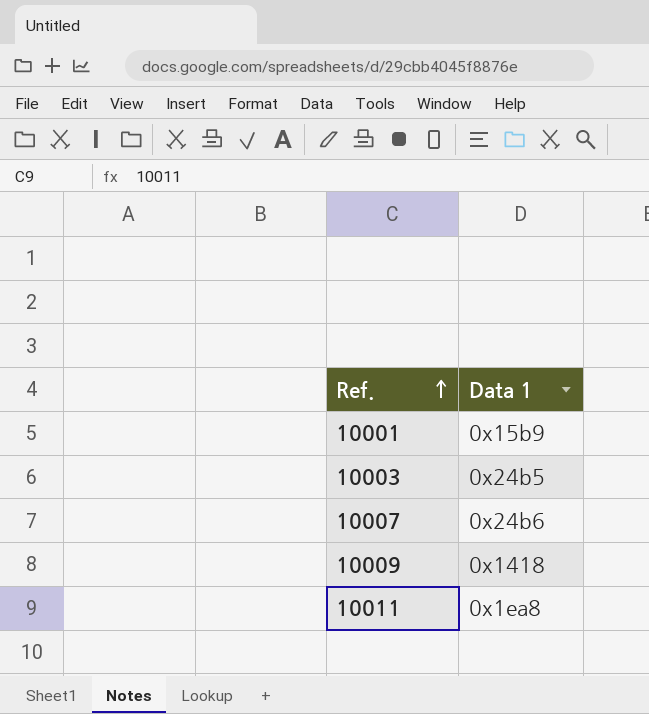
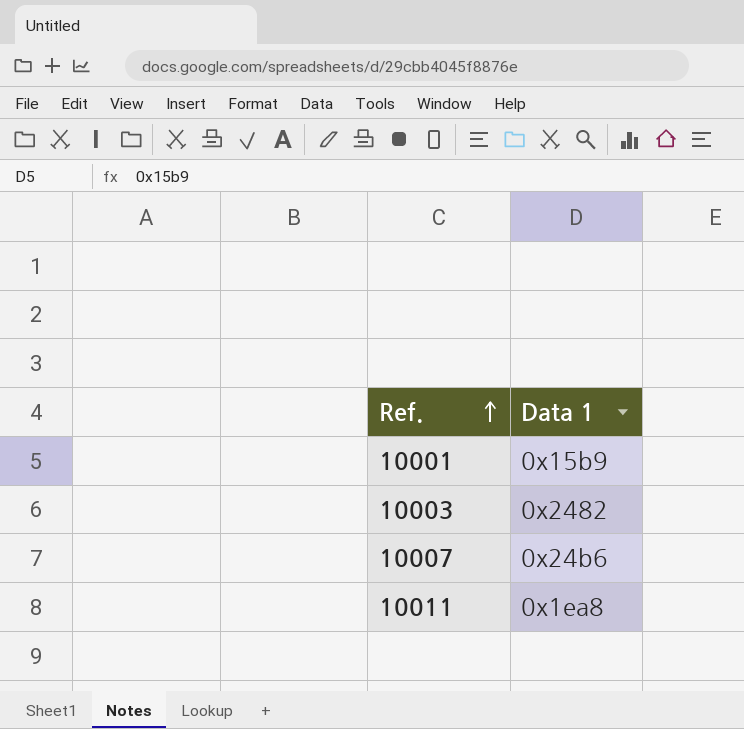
row 10009: 0x1418 -> none
10003 | Data 1: 0x24b5 -> 0x2482

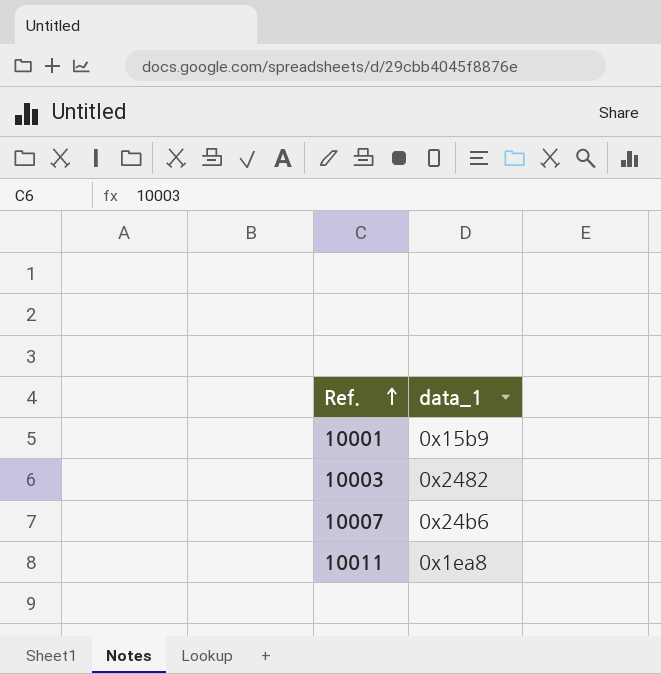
column name: Data 1 -> data_1

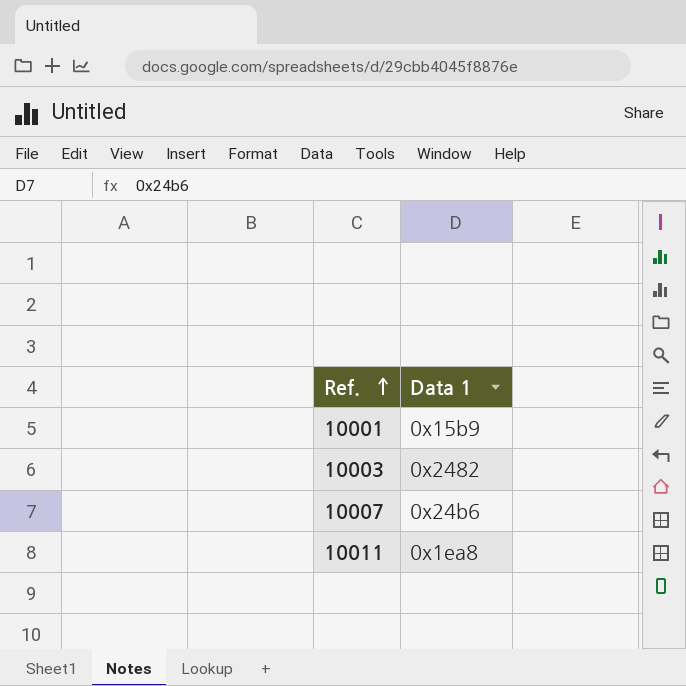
column name: data_1 -> Data 1

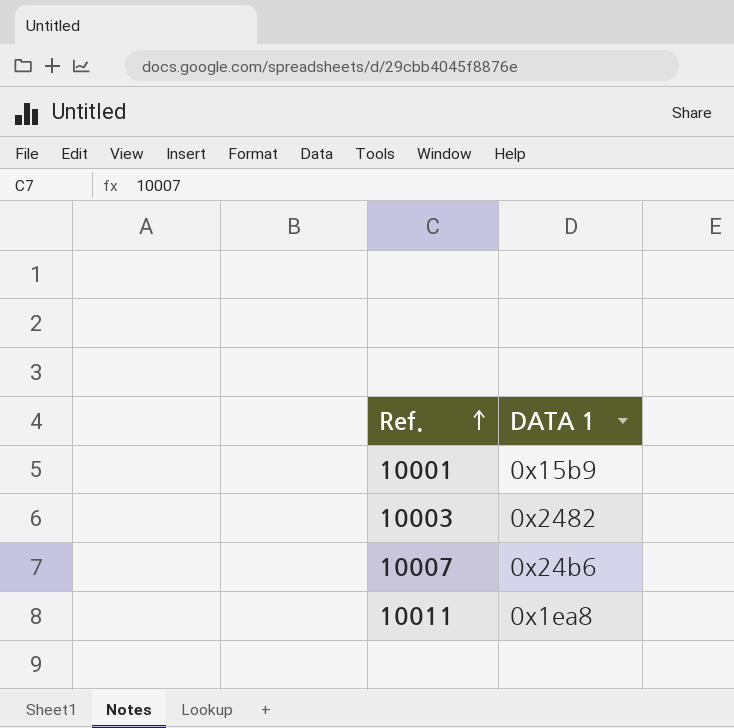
column name: Data 1 -> DATA 1

